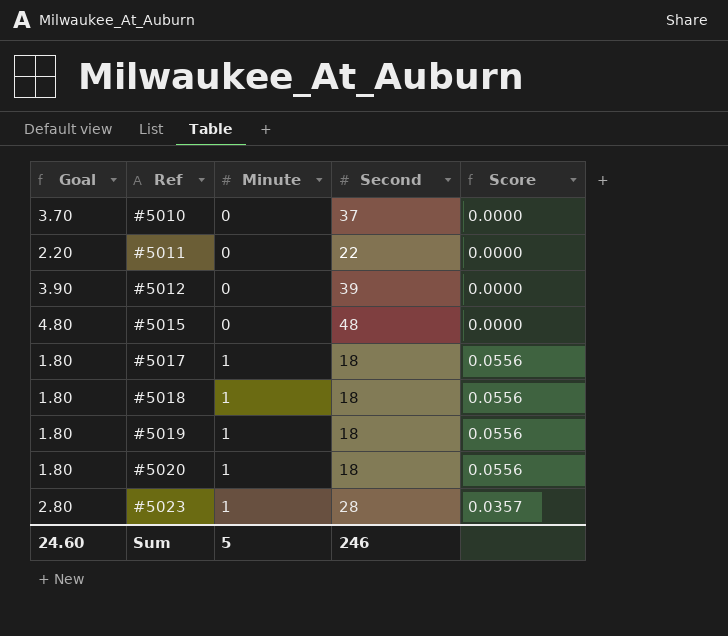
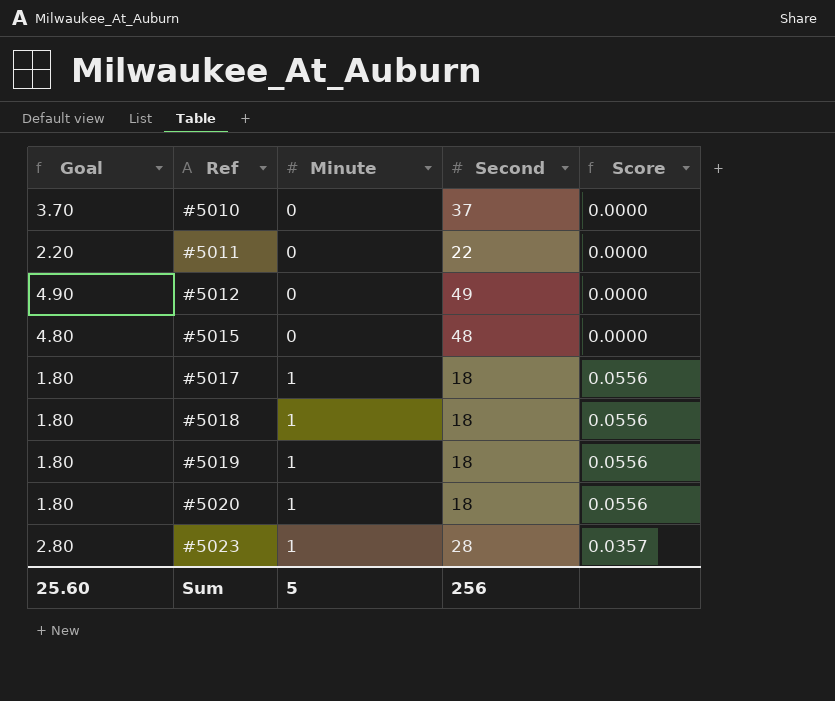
#5012 | Goal: 3.90 -> 4.90
#5012 | Second: 39 -> 49
Sum | Goal: 24.60 -> 25.60
Sum | Second: 246 -> 256

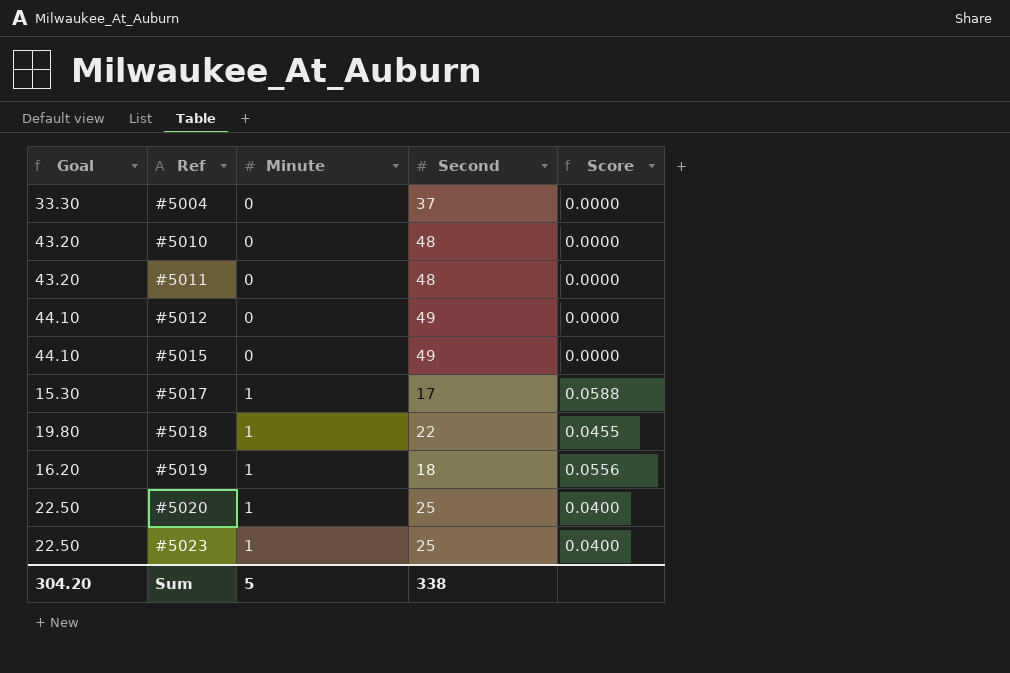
column Goal | formula: [Second] * 0.1 -> [Second] * 0.9
row #5004: none -> 33.30 | 0 | 37 | 0.0000
#5010 | Second: 37 -> 48
#5011 | Second: 22 -> 48
#5015 | Second: 48 -> 49
#5017 | Second: 18 -> 17
#5017 | Score: 0.0556 -> 0.0588
#5018 | Second: 18 -> 22
#5018 | Score: 0.0556 -> 0.0455
#5020 | Second: 18 -> 25
#5020 | Score: 0.0556 -> 0.0400
#5023 | Second: 28 -> 25
#5023 | Score: 0.0357 -> 0.0400
Sum | Goal: 25.60 -> 304.20
Sum | Second: 256 -> 338

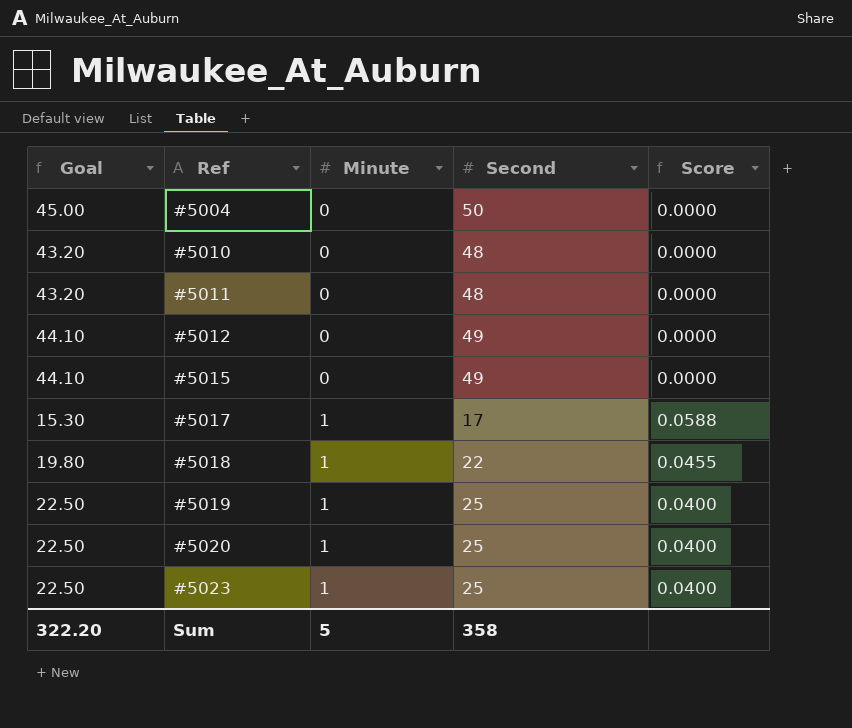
#5004 | Goal: 33.30 -> 45.00
#5004 | Second: 37 -> 50
#5019 | Goal: 16.20 -> 22.50
#5019 | Second: 18 -> 25
#5019 | Score: 0.0556 -> 0.0400
Sum | Goal: 304.20 -> 322.20
Sum | Second: 338 -> 358

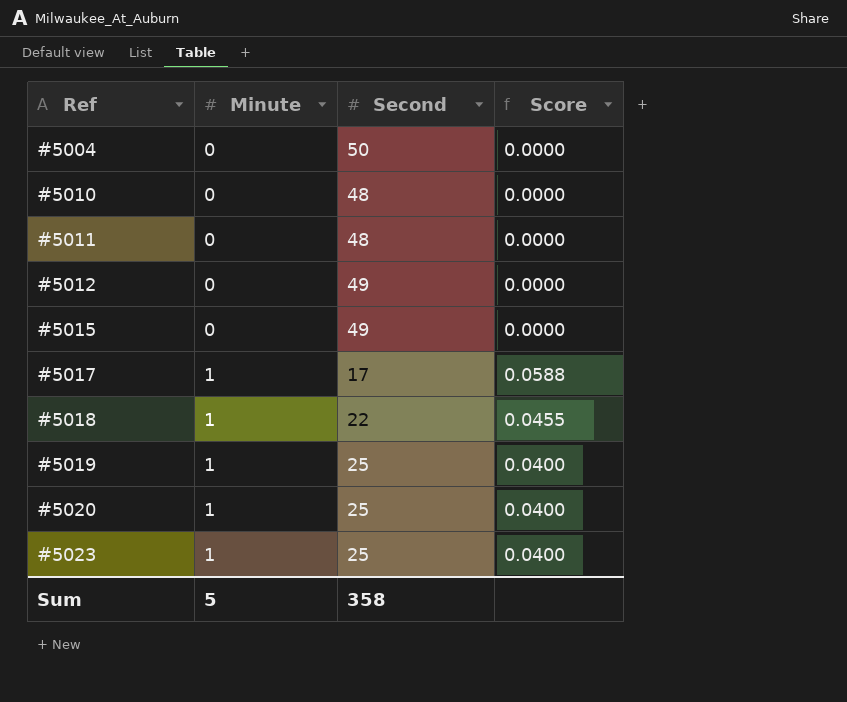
column Goal | formula: [Second] * 0.9 -> none

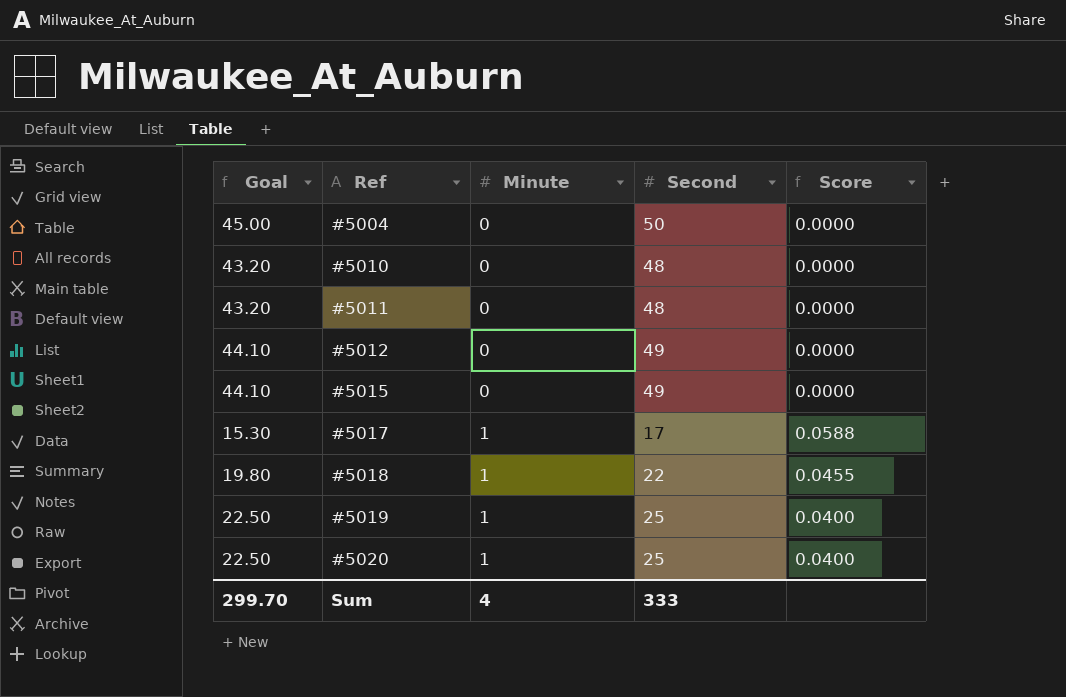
column Goal | formula: none -> [Second] * 0.9
row #5023: 1 | 25 | 0.0400 -> none
Sum | Minute: 5 -> 4
Sum | Second: 358 -> 333

